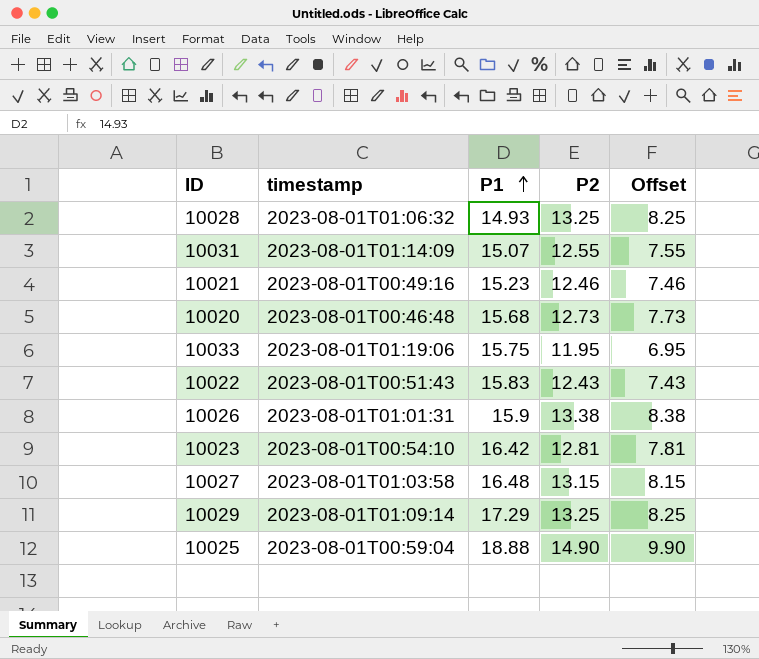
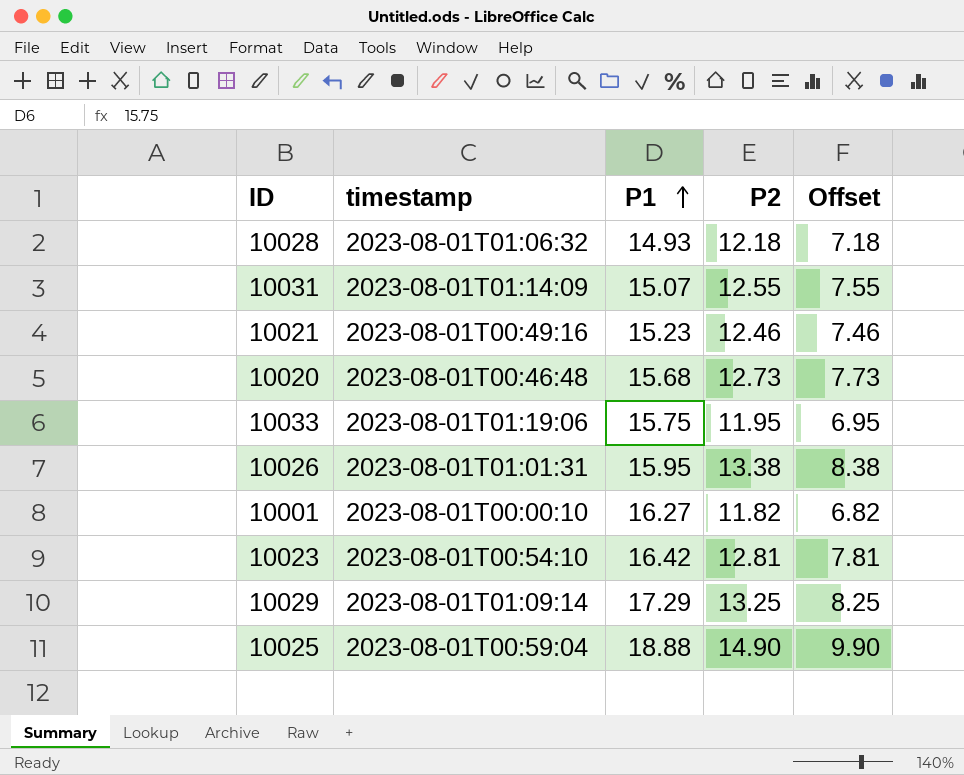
row 10022: 2023-08-01T00:51:43 | 15.83 | 12.43 | 7.43 -> none
row 10027: 2023-08-01T01:03:58 | 16.48 | 13.15 | 8.15 -> none
10028 | P2: 13.25 -> 12.18
10028 | Offset: 8.25 -> 7.18
10026 | P1: 15.9 -> 15.95
row 10001: none -> 2023-08-01T00:00:10 | 16.27 | 11.82 | 6.82

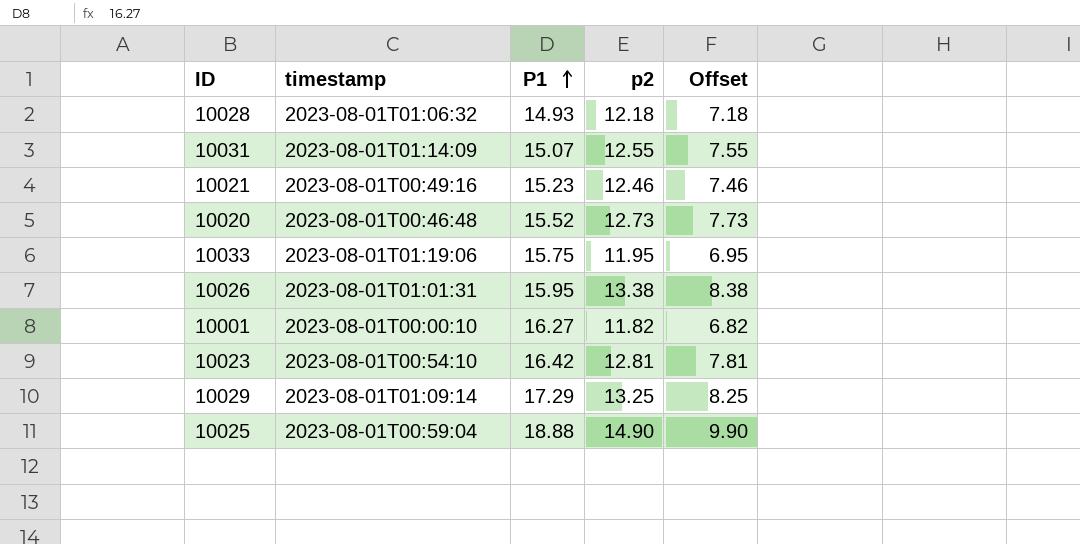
column name: P2 -> p2
10020 | P1: 15.68 -> 15.52

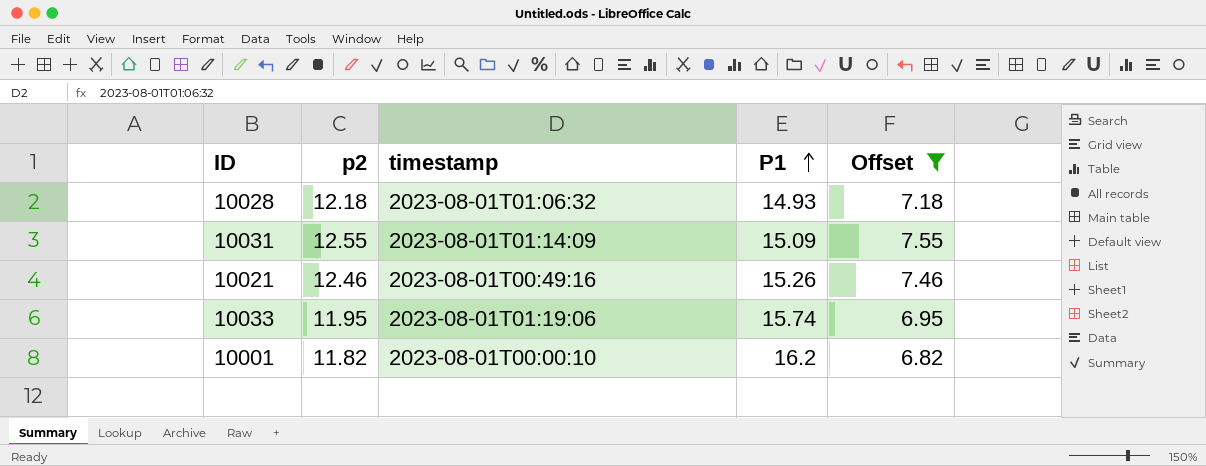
filter: none -> Offset <= 7.55
column p2 | position: 4 -> 2
10031 | P1: 15.07 -> 15.09
10021 | P1: 15.23 -> 15.26
10033 | P1: 15.75 -> 15.74
10001 | P1: 16.27 -> 16.2

